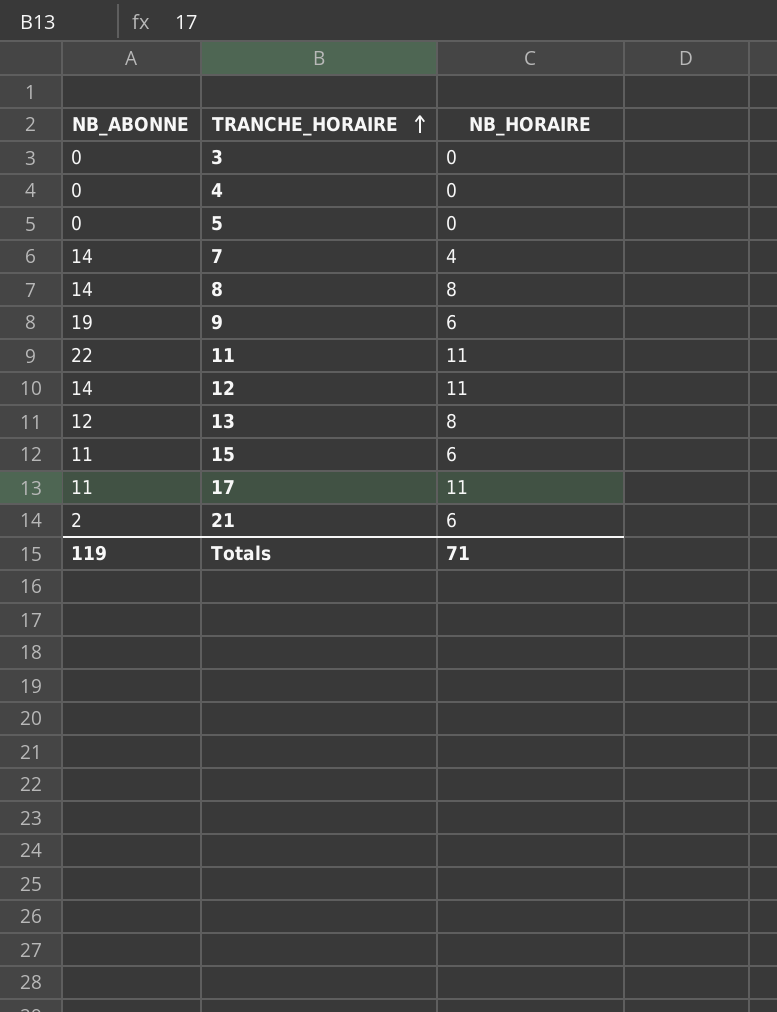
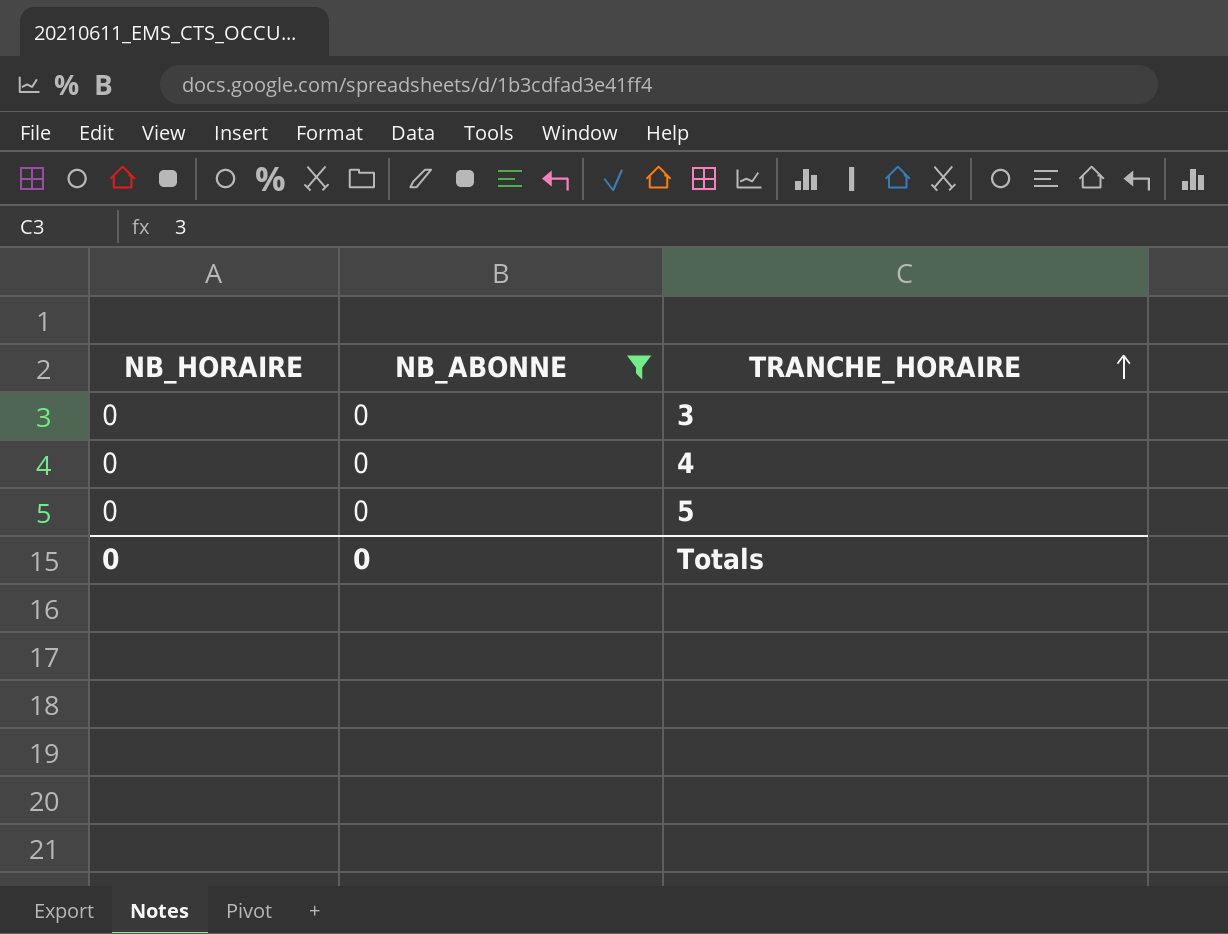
filter: none -> NB_ABONNE = 0
column NB_HORAIRE | position: 3 -> 1
Totals | NB_HORAIRE: 71 -> 0
Totals | NB_ABONNE: 119 -> 0

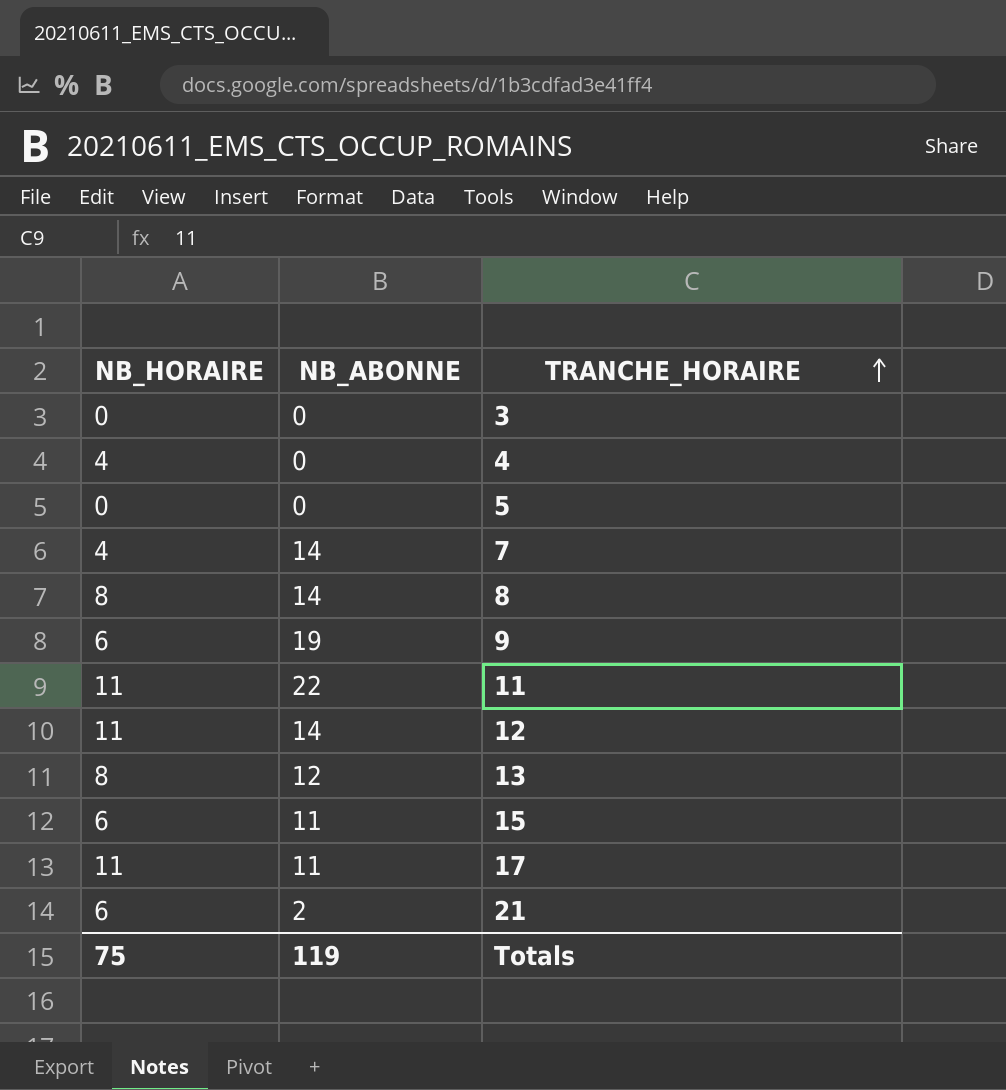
filter: NB_ABONNE = 0 -> none
4 | NB_HORAIRE: 0 -> 4
Totals | NB_HORAIRE: 0 -> 75
Totals | NB_ABONNE: 0 -> 119

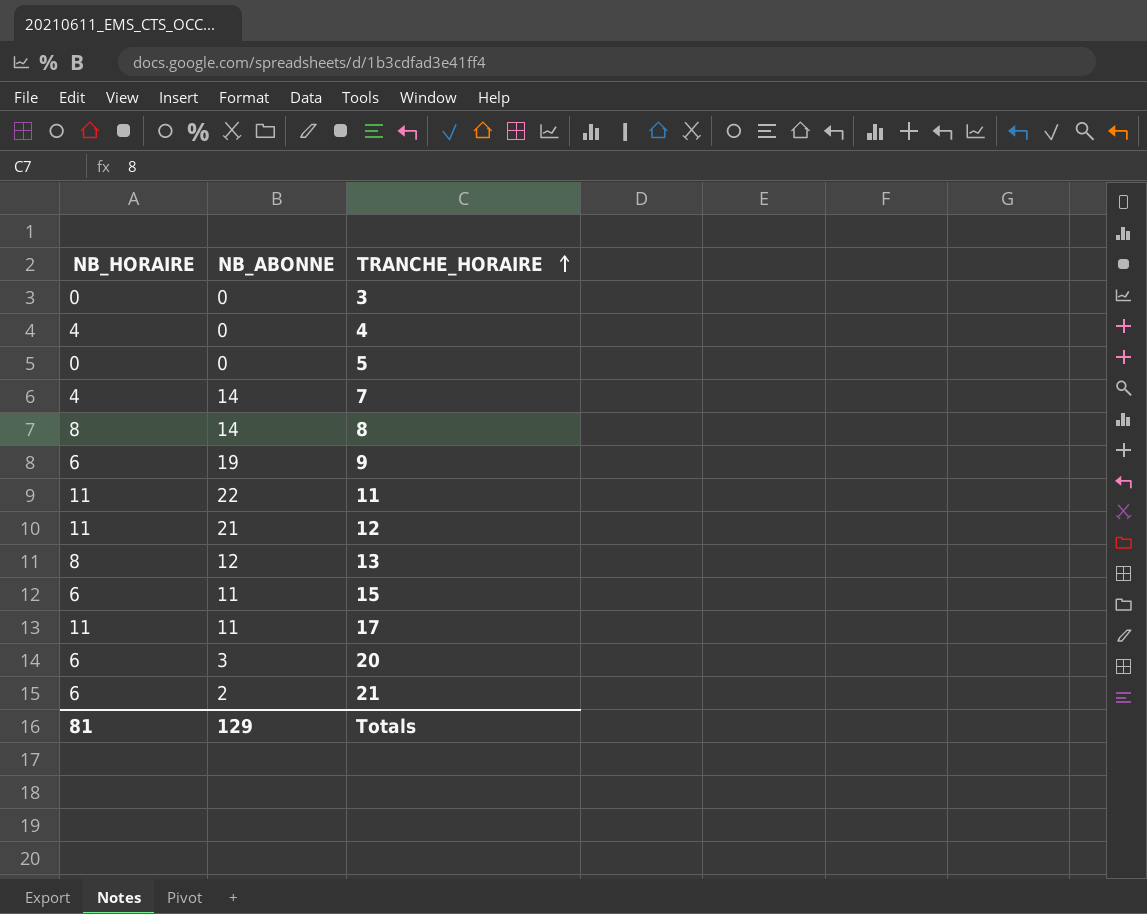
12 | NB_ABONNE: 14 -> 21
row 20: none -> 6 | 3
Totals | NB_HORAIRE: 75 -> 81
Totals | NB_ABONNE: 119 -> 129

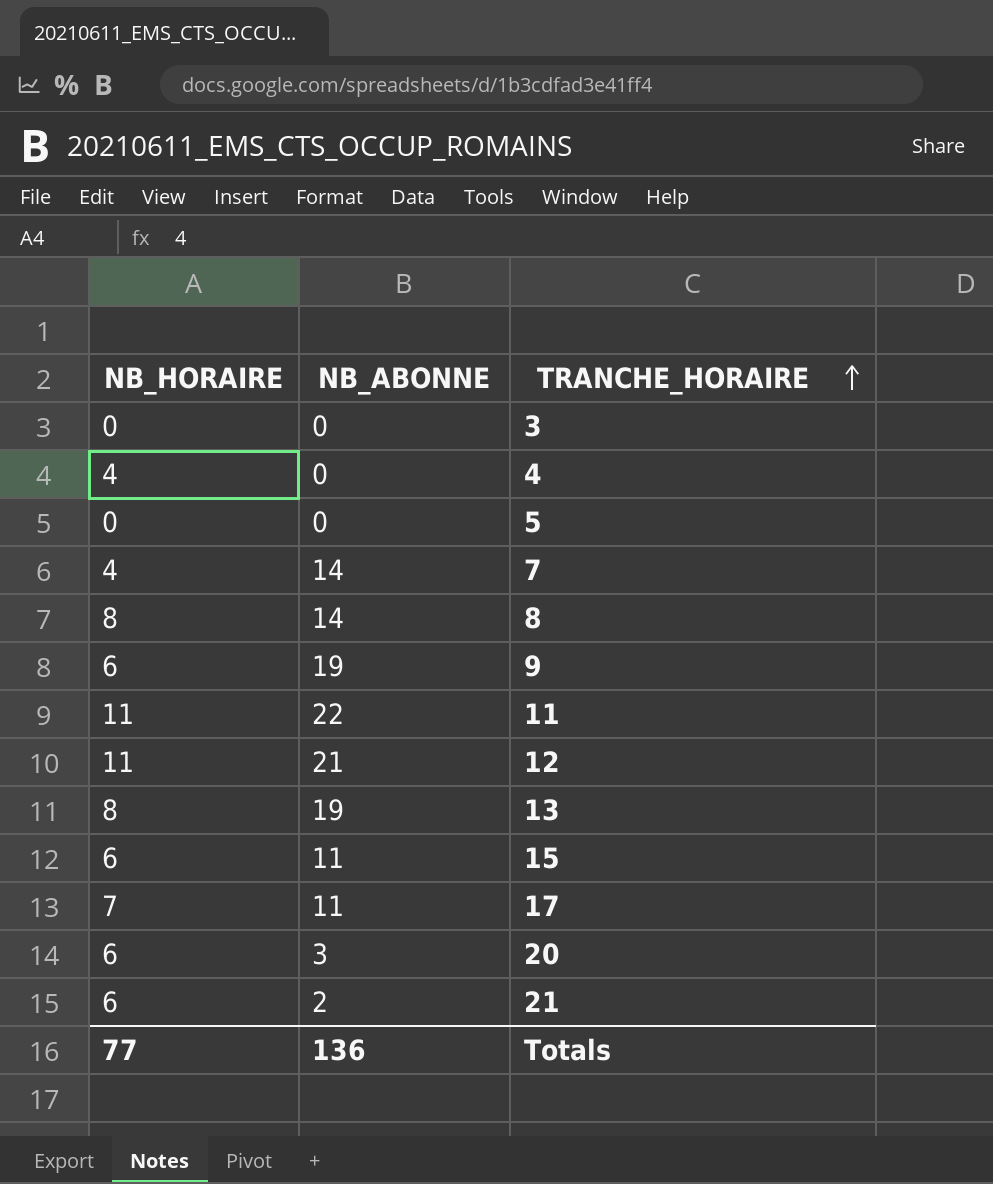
13 | NB_ABONNE: 12 -> 19
17 | NB_HORAIRE: 11 -> 7
Totals | NB_HORAIRE: 81 -> 77
Totals | NB_ABONNE: 129 -> 136

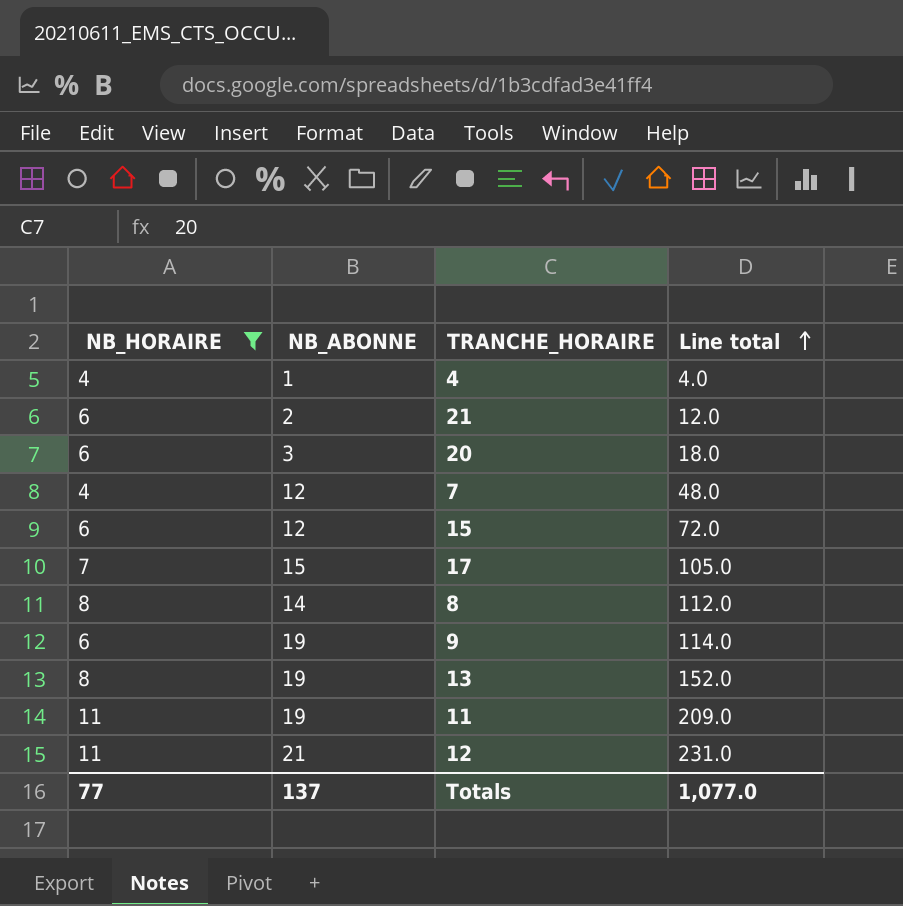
filter: none -> NB_HORAIRE != 0
row order: TRANCHE_HORAIRE ascending -> Line total ascending
column Line total | formula: none -> [NB_HORAIRE] * [NB_ABONNE]
4 | NB_ABONNE: 0 -> 1
7 | NB_ABONNE: 14 -> 12
15 | NB_ABONNE: 11 -> 12
17 | NB_ABONNE: 11 -> 15
11 | NB_ABONNE: 22 -> 19
Totals | NB_ABONNE: 136 -> 137

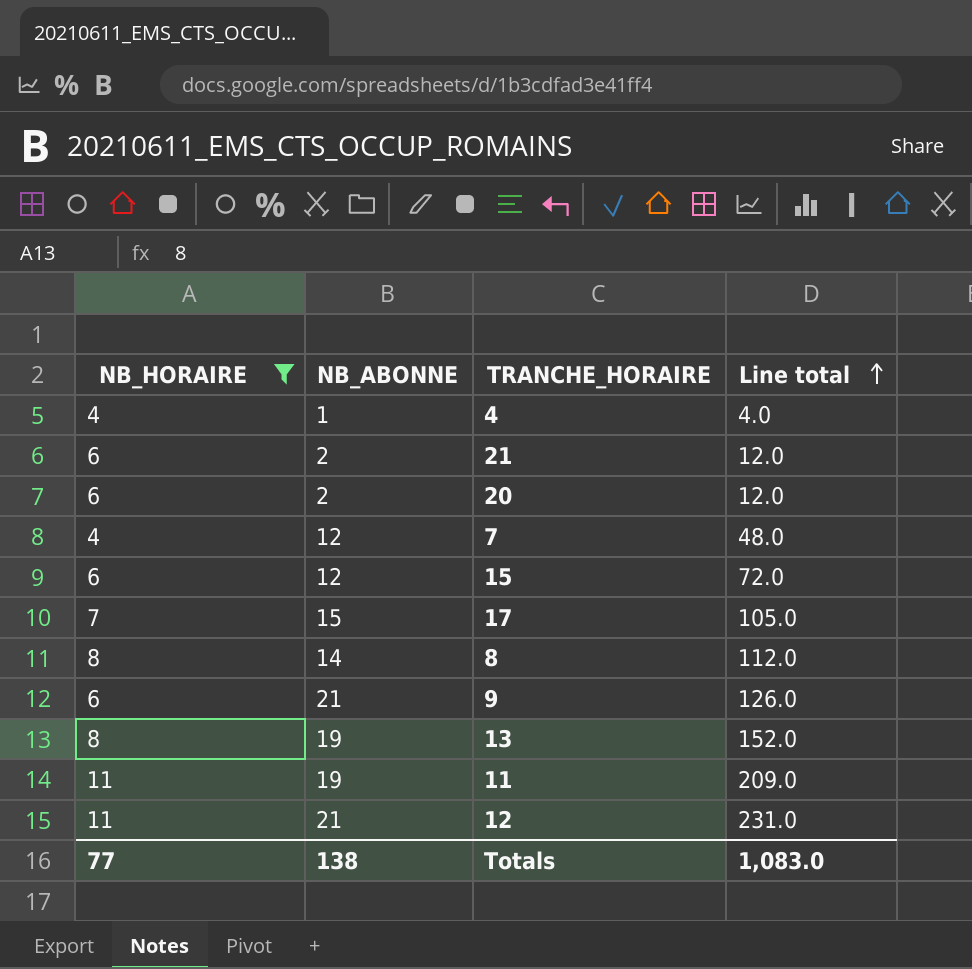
20 | NB_ABONNE: 3 -> 2
20 | Line total: 18.0 -> 12.0
9 | NB_ABONNE: 19 -> 21
9 | Line total: 114.0 -> 126.0
Totals | NB_ABONNE: 137 -> 138
Totals | Line total: 1,077.0 -> 1,083.0

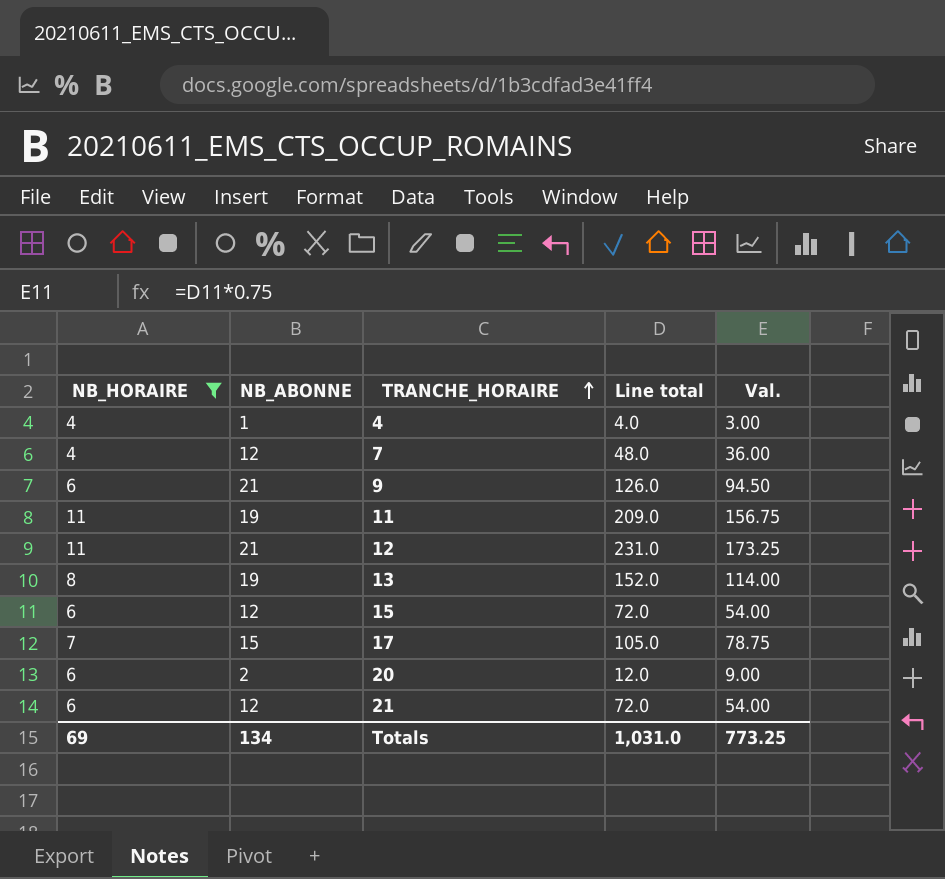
row order: Line total ascending -> TRANCHE_HORAIRE ascending
column Val. | formula: none -> [Line total] * 0.75
row 8: 8 | 14 | 112.0 -> none
21 | NB_ABONNE: 2 -> 12
21 | Line total: 12.0 -> 72.0
Totals | NB_HORAIRE: 77 -> 69
Totals | NB_ABONNE: 138 -> 134
Totals | Line total: 1,083.0 -> 1,031.0

